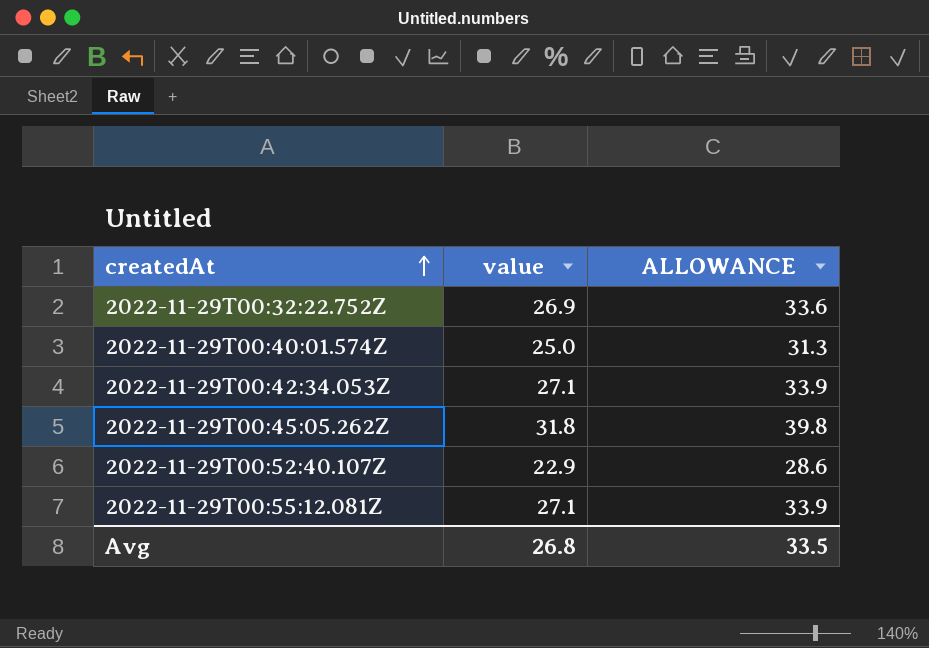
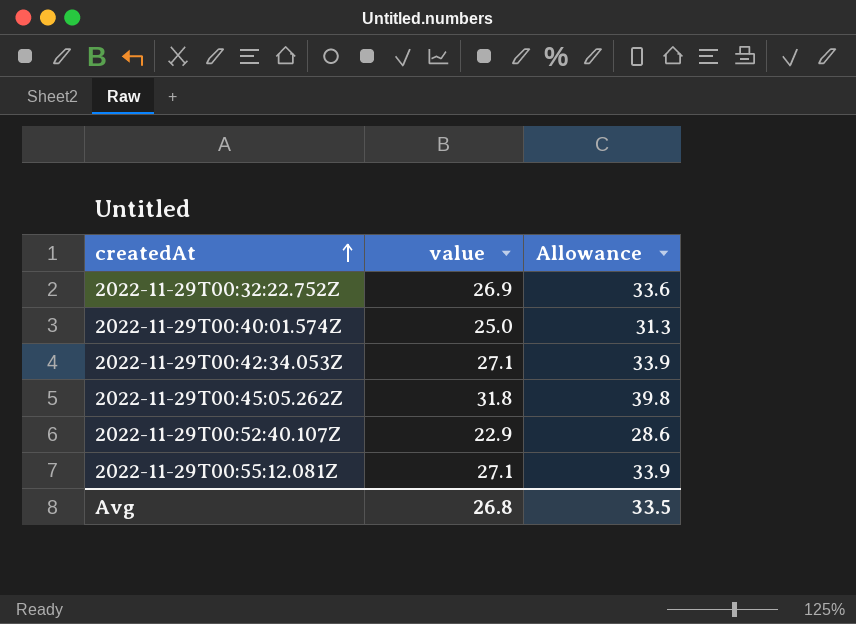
column name: ALLOWANCE -> Allowance

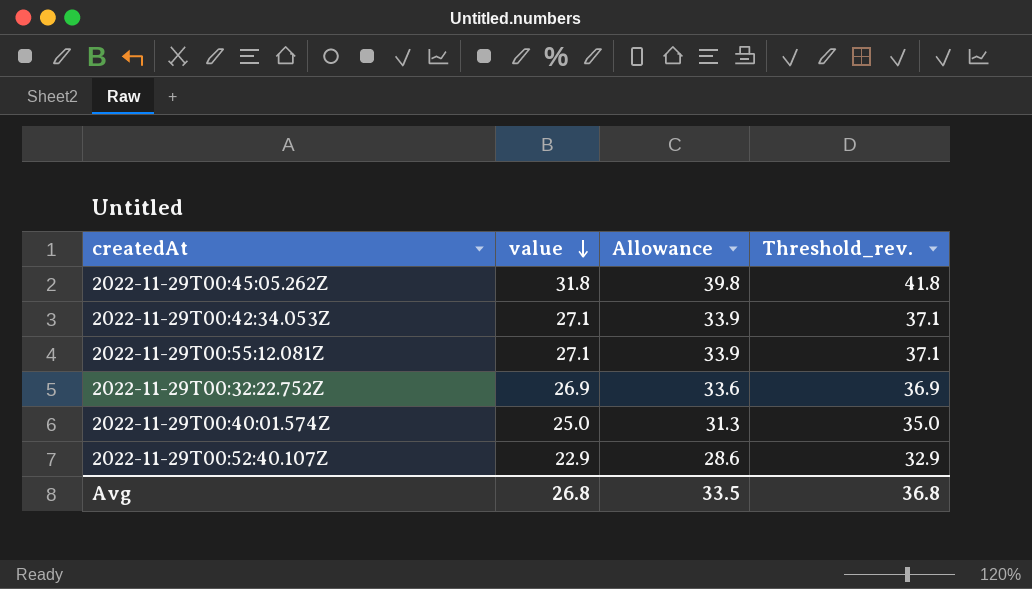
row order: createdAt ascending -> value descending
column Threshold_rev. | formula: none -> [value] + 10

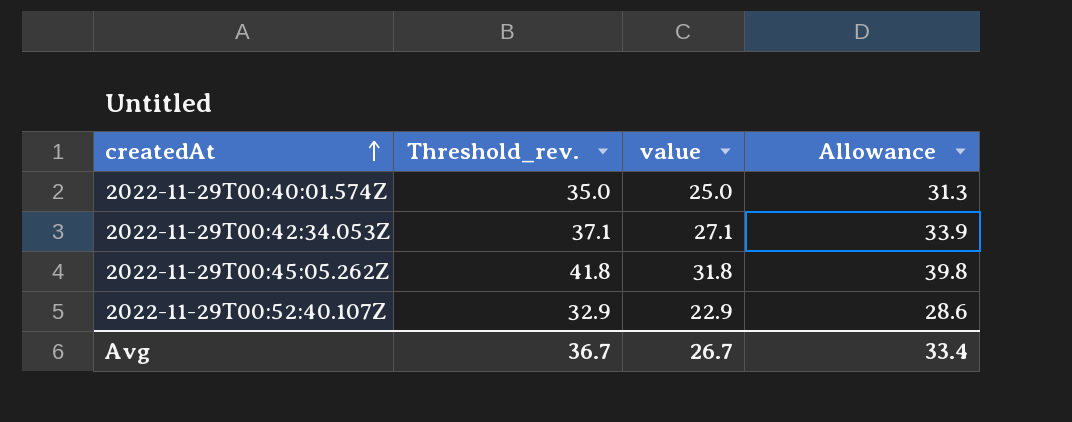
row order: value descending -> createdAt ascending
column Threshold_rev. | position: 4 -> 2
row 2022-11-29T00:55:12.081Z: 27.1 | 33.9 | 37.1 -> none
row 2022-11-29T00:32:22.752Z: 26.9 | 33.6 | 36.9 -> none
Avg | Threshold_rev.: 36.8 -> 36.7
Avg | value: 26.8 -> 26.7
Avg | Allowance: 33.5 -> 33.4

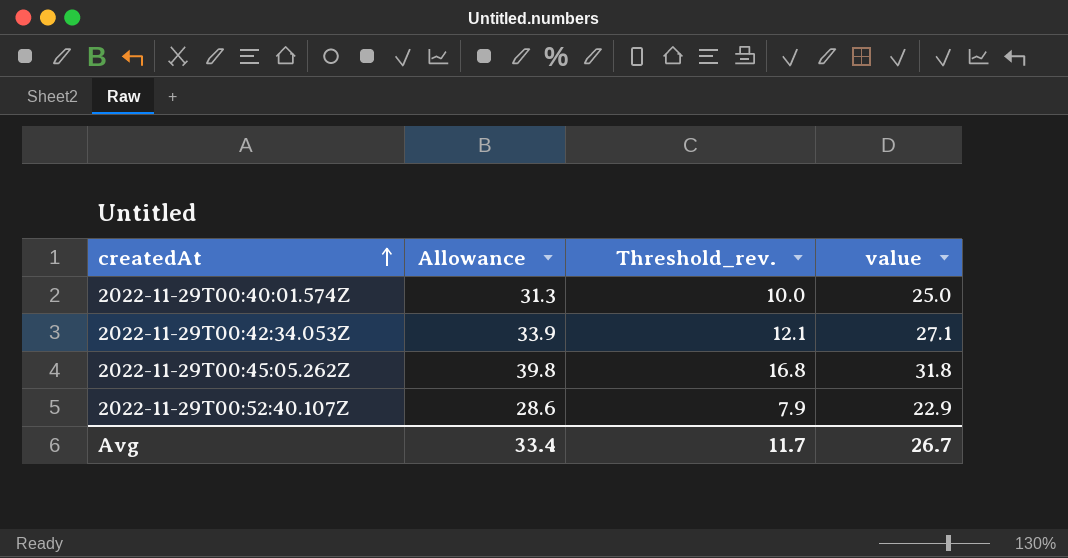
column Allowance | position: 4 -> 2
column Threshold_rev. | formula: [value] + 10 -> [value] - 15
Avg | Threshold_rev.: 36.7 -> 11.7

